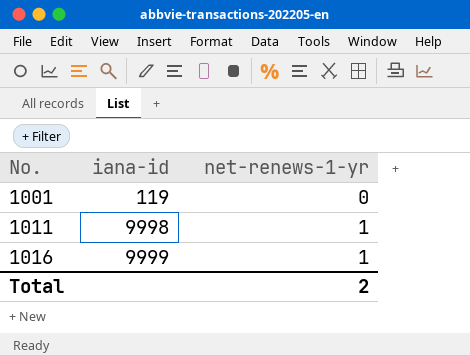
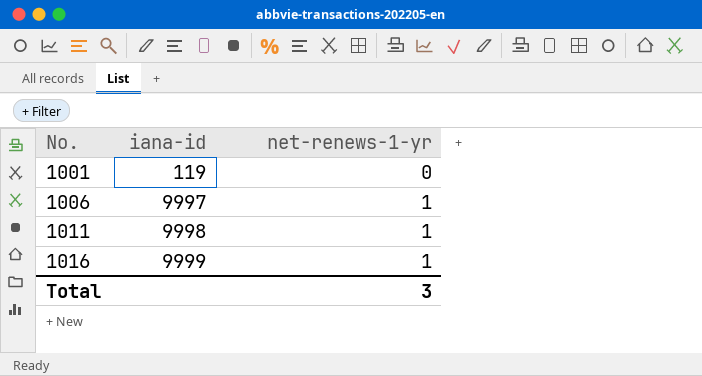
row 1006: none -> 9997 | 1
Total | net-renews-1-yr: 2 -> 3

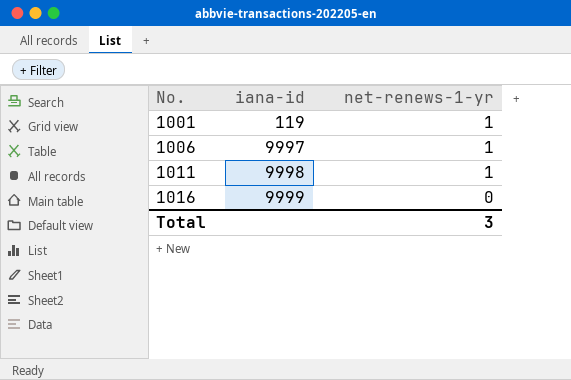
1001 | net-renews-1-yr: 0 -> 1
1016 | net-renews-1-yr: 1 -> 0

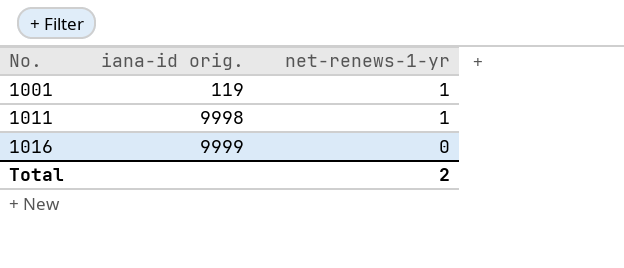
column name: iana-id -> iana-id orig.
row 1006: 9997 | 1 -> none
Total | net-renews-1-yr: 3 -> 2

